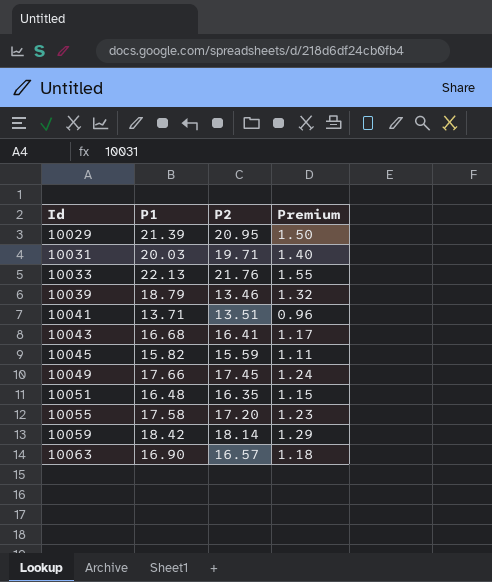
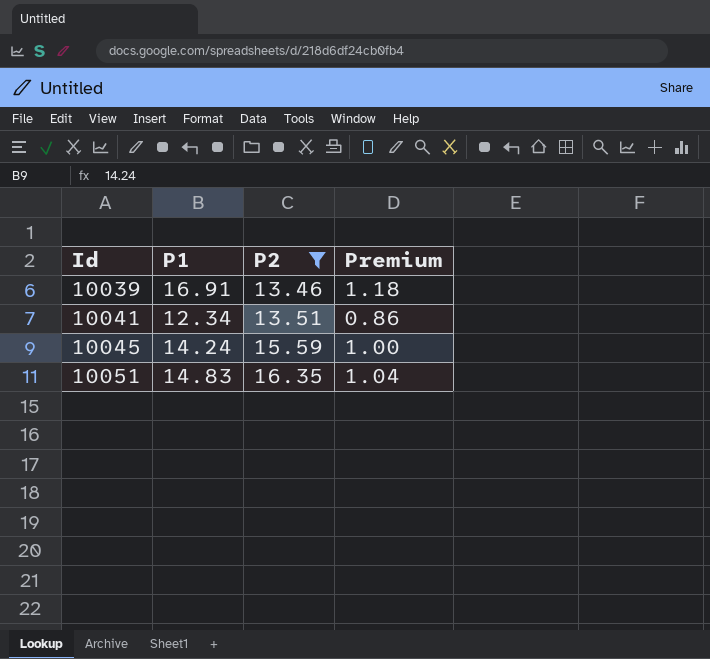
filter: none -> P2 <= 16.35
10039 | P1: 18.79 -> 16.91
10039 | Premium: 1.32 -> 1.18
10041 | P1: 13.71 -> 12.34
10041 | Premium: 0.96 -> 0.86
10045 | P1: 15.82 -> 14.24
10045 | Premium: 1.11 -> 1.00
10051 | P1: 16.48 -> 14.83
10051 | Premium: 1.15 -> 1.04

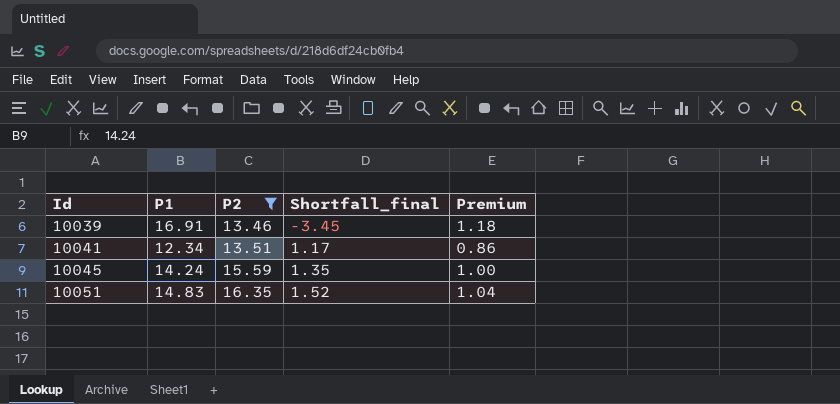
column Shortfall_final | formula: none -> [P2] - [P1]

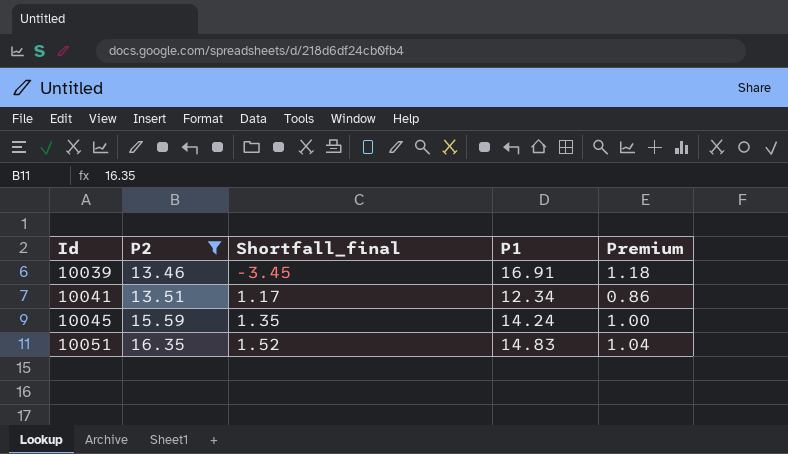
column P1 | position: 2 -> 4

